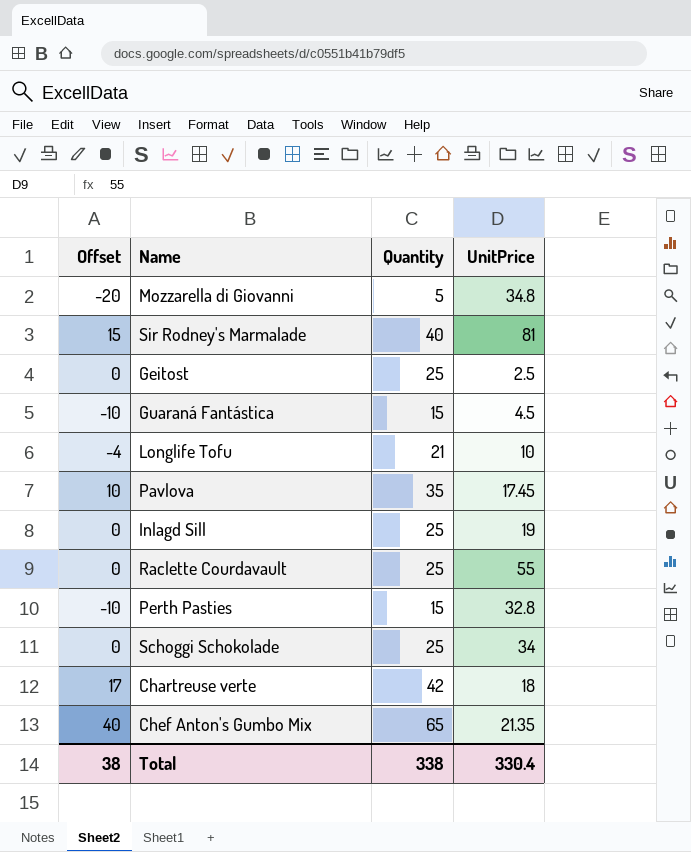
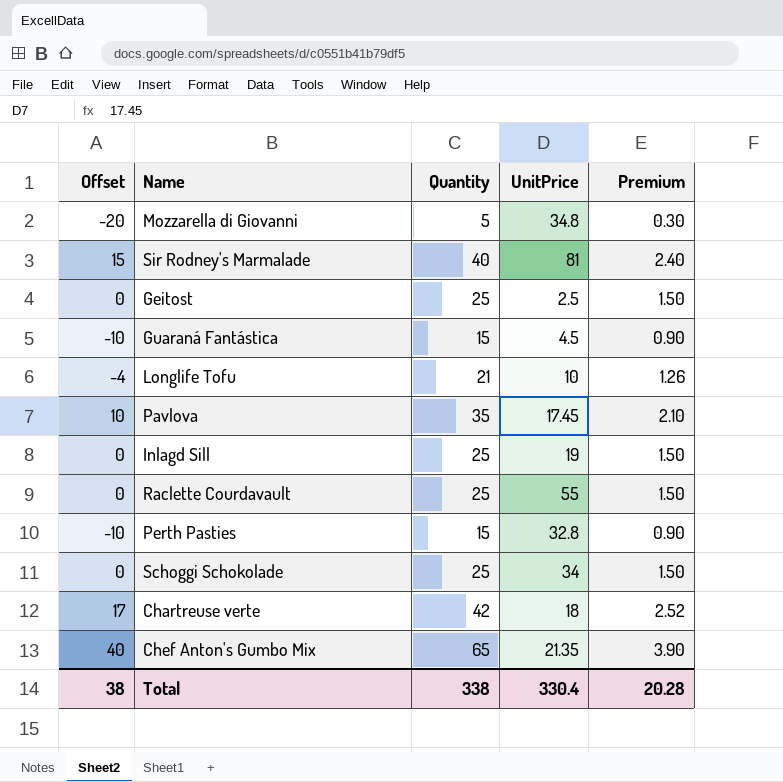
column Premium | formula: none -> [Quantity] * 0.06

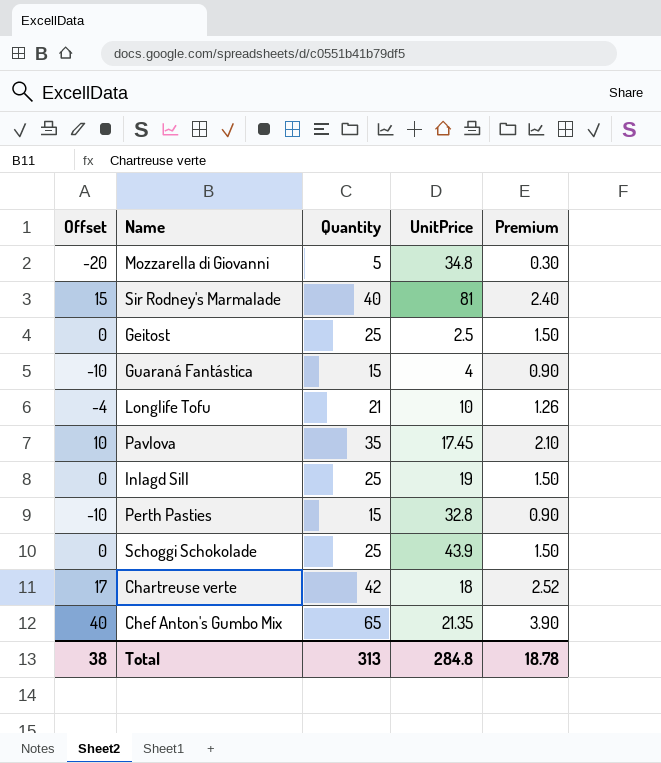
row Raclette Courdavault: 0 | 25 | 55 | 1.50 -> none
Guaraná Fantástica | UnitPrice: 4.5 -> 4
Schoggi Schokolade | UnitPrice: 34 -> 43.9
Total | Quantity: 338 -> 313
Total | UnitPrice: 330.4 -> 284.8
Total | Premium: 20.28 -> 18.78

